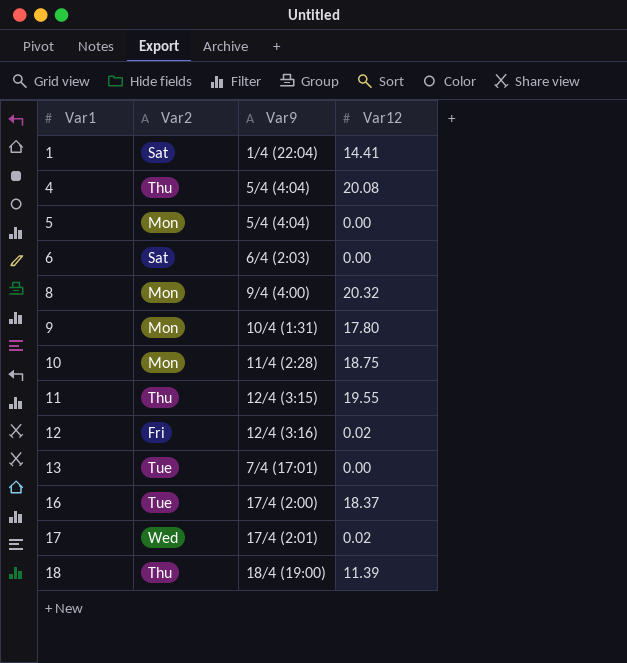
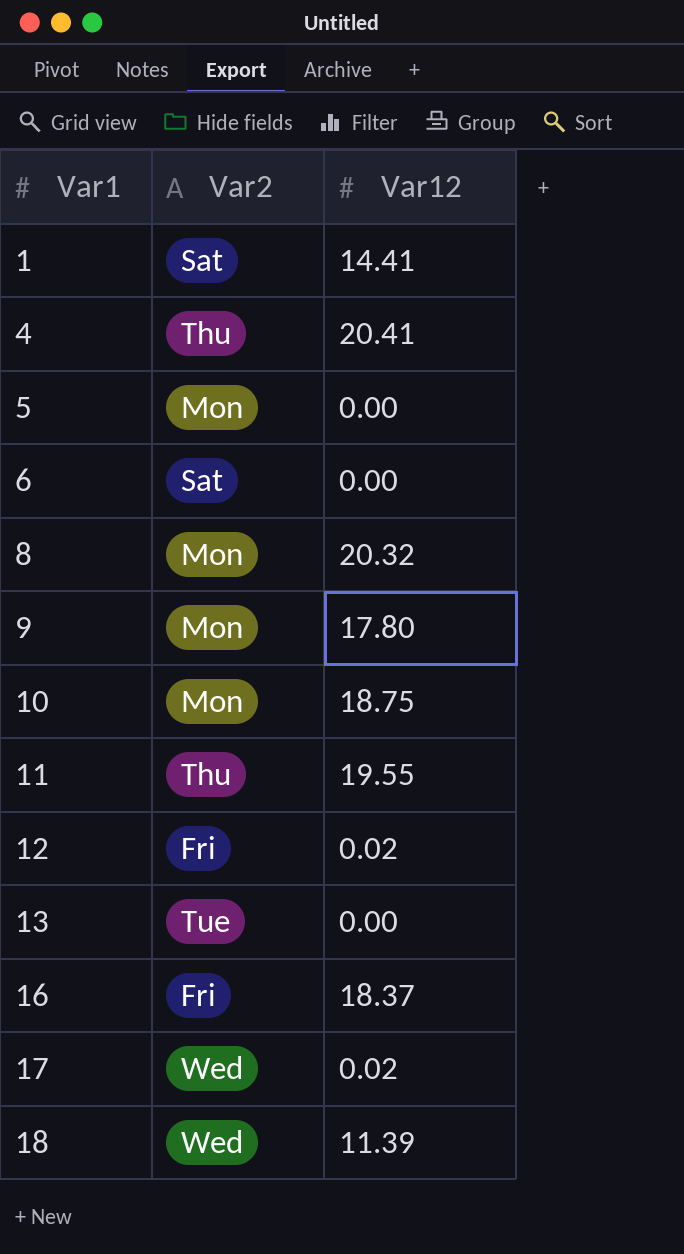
column Var9 | position: 3 -> none
4 | Var12: 20.08 -> 20.41
16 | Var2: Tue -> Fri
18 | Var2: Thu -> Wed

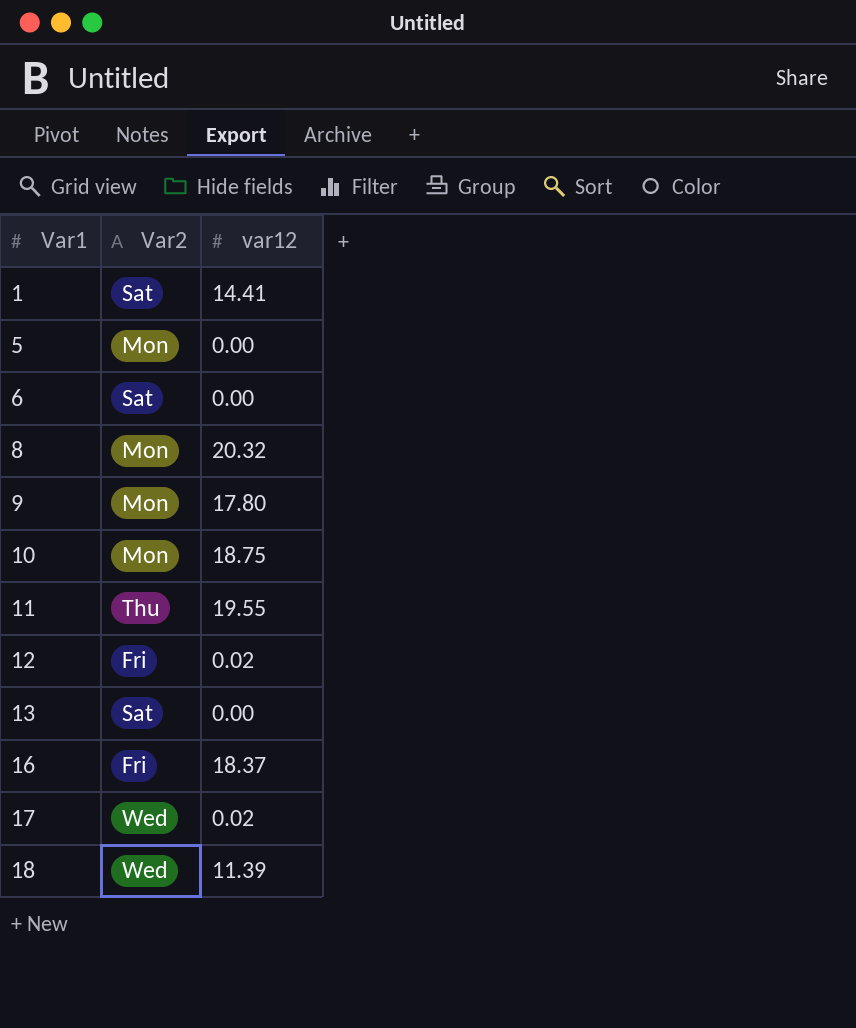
column name: Var12 -> var12
row 4: Thu | 20.41 -> none
13 | Var2: Tue -> Sat

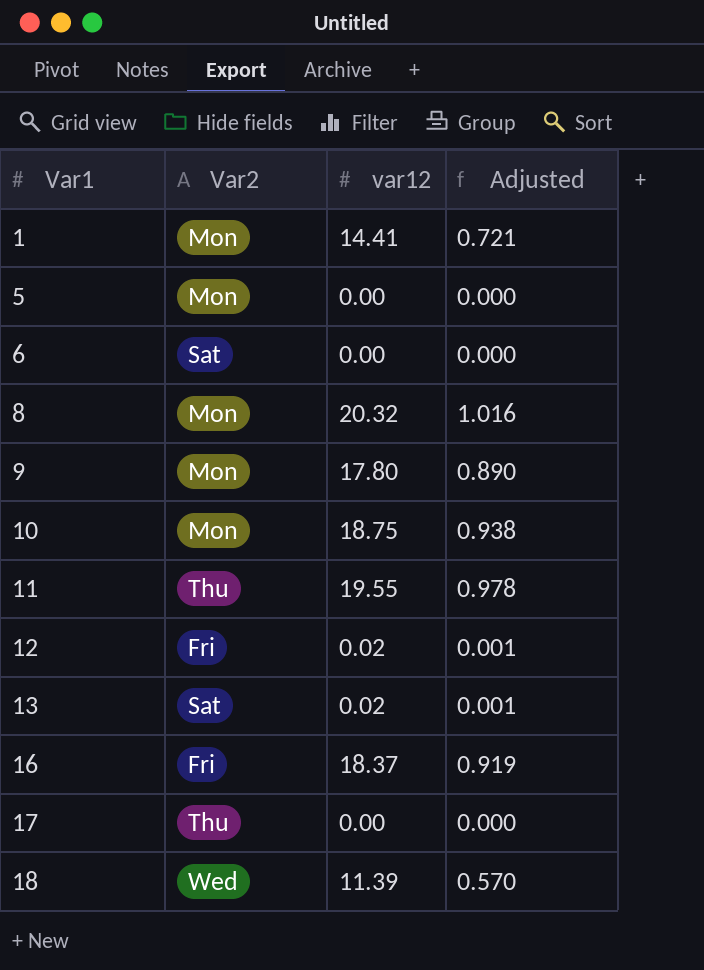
column Adjusted | formula: none -> [var12] * 0.05
1 | Var2: Sat -> Mon
13 | var12: 0.00 -> 0.02
17 | Var2: Wed -> Thu
17 | var12: 0.02 -> 0.00

